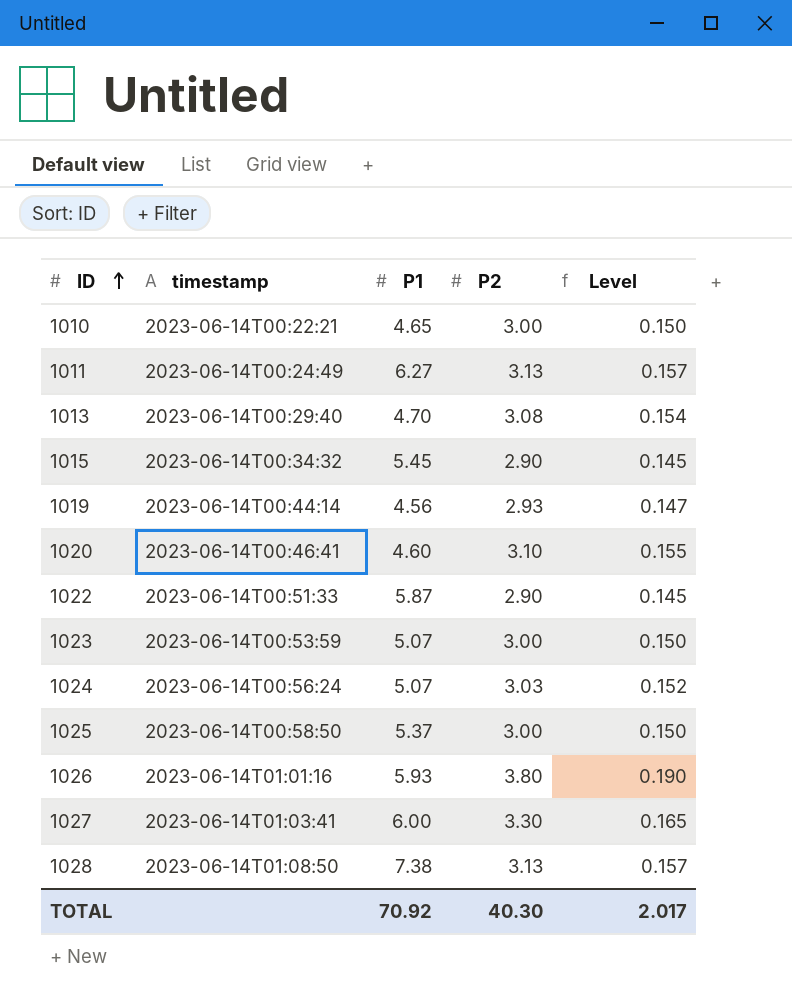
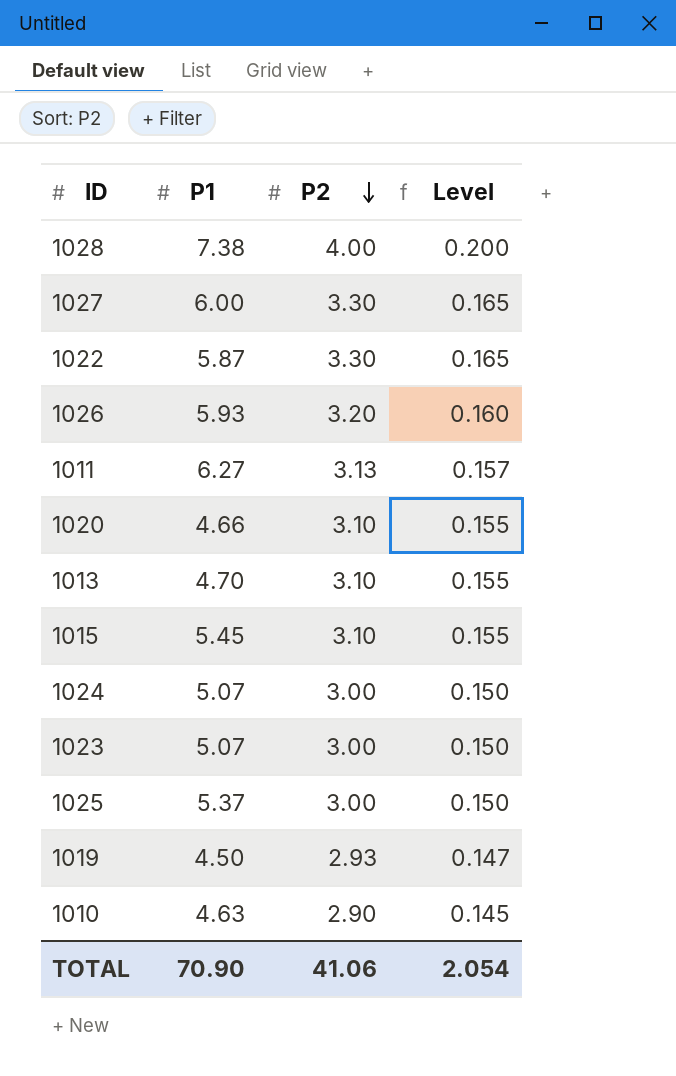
row order: ID ascending -> P2 descending
column timestamp | position: 2 -> none
1028 | P2: 3.13 -> 4.00
1028 | Level: 0.157 -> 0.200
1022 | P2: 2.90 -> 3.30
1022 | Level: 0.145 -> 0.165
1026 | P2: 3.80 -> 3.20
1026 | Level: 0.190 -> 0.160
1020 | P1: 4.60 -> 4.66
1013 | P2: 3.08 -> 3.10
1013 | Level: 0.154 -> 0.155
1015 | P2: 2.90 -> 3.10
1015 | Level: 0.145 -> 0.155
1024 | P2: 3.03 -> 3.00
1024 | Level: 0.152 -> 0.150
1019 | P1: 4.56 -> 4.50
1010 | P1: 4.65 -> 4.63
1010 | P2: 3.00 -> 2.90
1010 | Level: 0.150 -> 0.145
TOTAL | P1: 70.92 -> 70.90
TOTAL | P2: 40.30 -> 41.06
TOTAL | Level: 2.017 -> 2.054

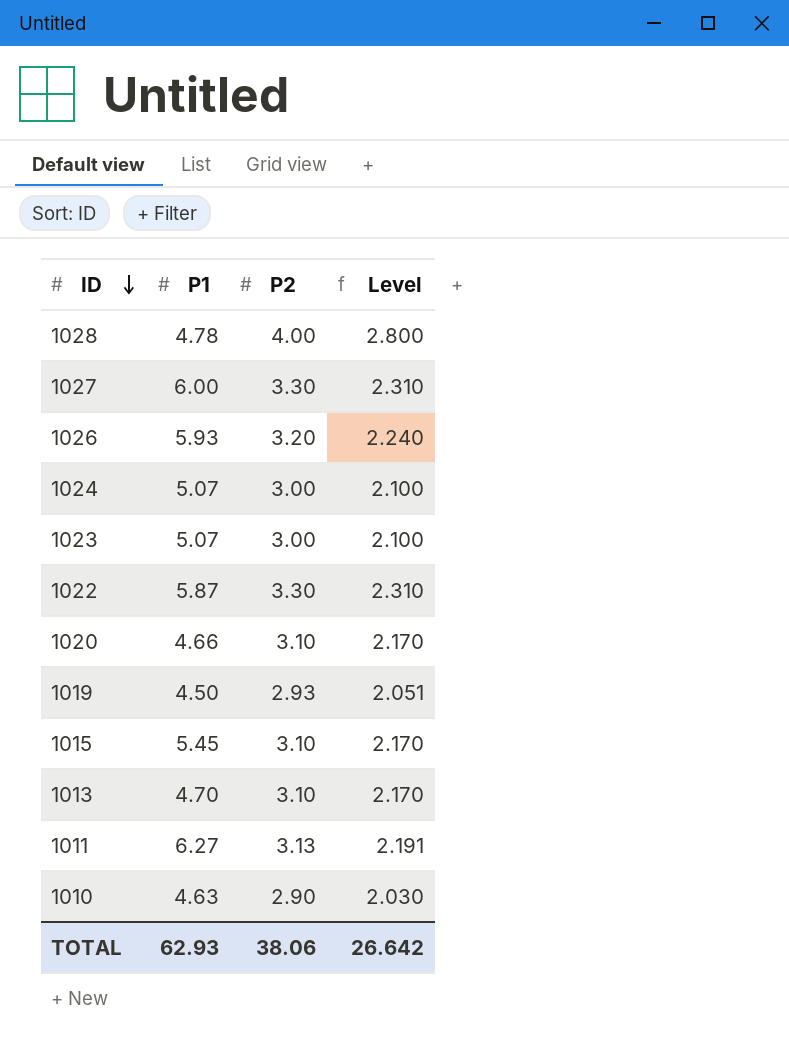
row order: P2 descending -> ID descending
column Level | formula: [P2] * 0.05 -> [P2] * 0.7
row 1025: 5.37 | 3.00 | 0.150 -> none
1028 | P1: 7.38 -> 4.78
TOTAL | P1: 70.90 -> 62.93
TOTAL | P2: 41.06 -> 38.06
TOTAL | Level: 2.054 -> 26.642

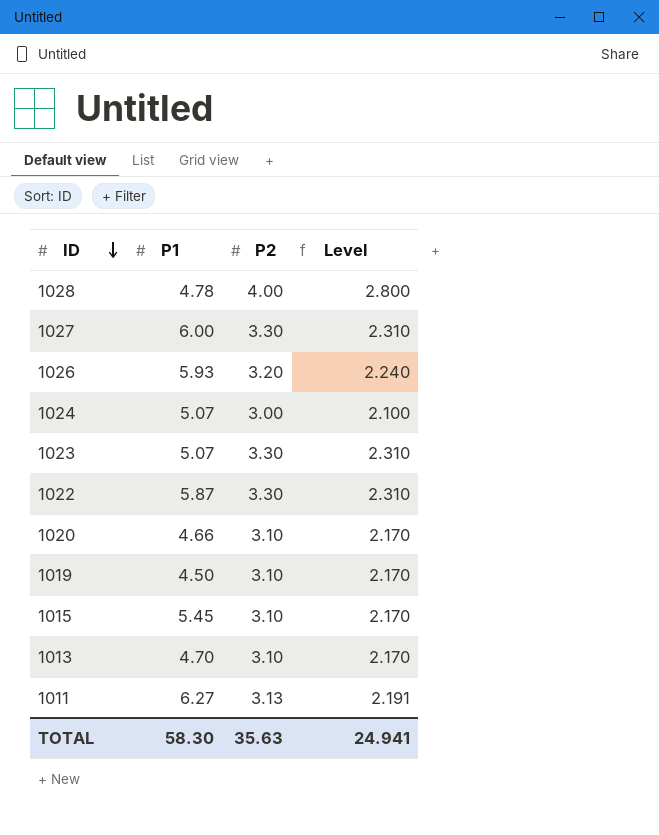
row 1010: 4.63 | 2.90 | 2.030 -> none
1023 | P2: 3.00 -> 3.30
1023 | Level: 2.100 -> 2.310
1019 | P2: 2.93 -> 3.10
1019 | Level: 2.051 -> 2.170
TOTAL | P1: 62.93 -> 58.30
TOTAL | P2: 38.06 -> 35.63
TOTAL | Level: 26.642 -> 24.941

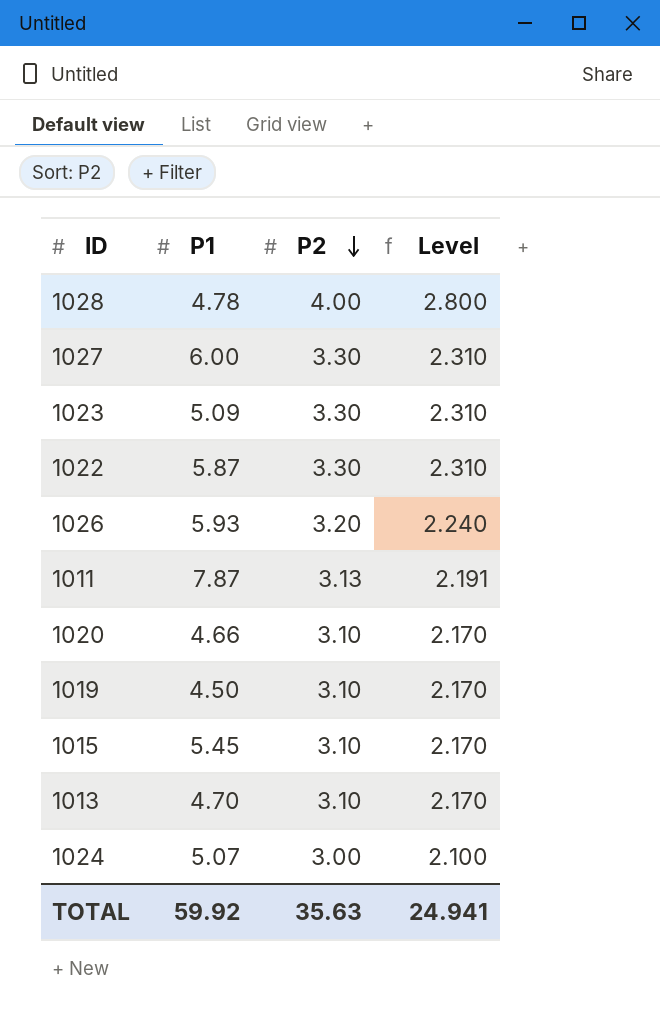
row order: ID descending -> P2 descending
1023 | P1: 5.07 -> 5.09
1011 | P1: 6.27 -> 7.87
TOTAL | P1: 58.30 -> 59.92

